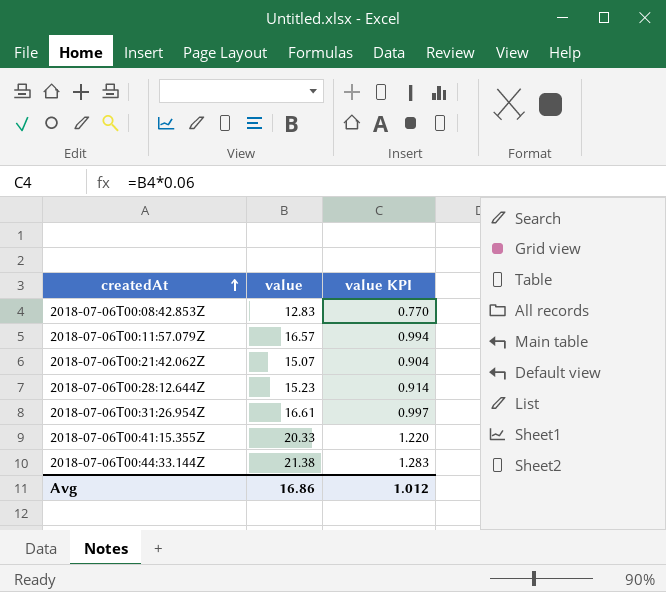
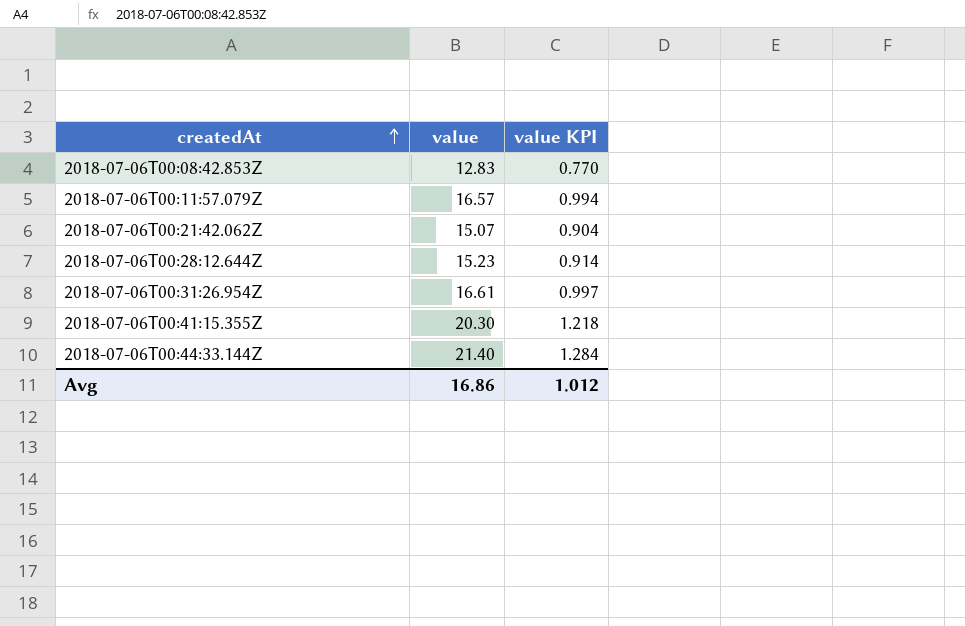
2018-07-06T00:41:15.355Z | value: 20.33 -> 20.30
2018-07-06T00:41:15.355Z | value KPI: 1.220 -> 1.218
2018-07-06T00:44:33.144Z | value: 21.38 -> 21.40
2018-07-06T00:44:33.144Z | value KPI: 1.283 -> 1.284

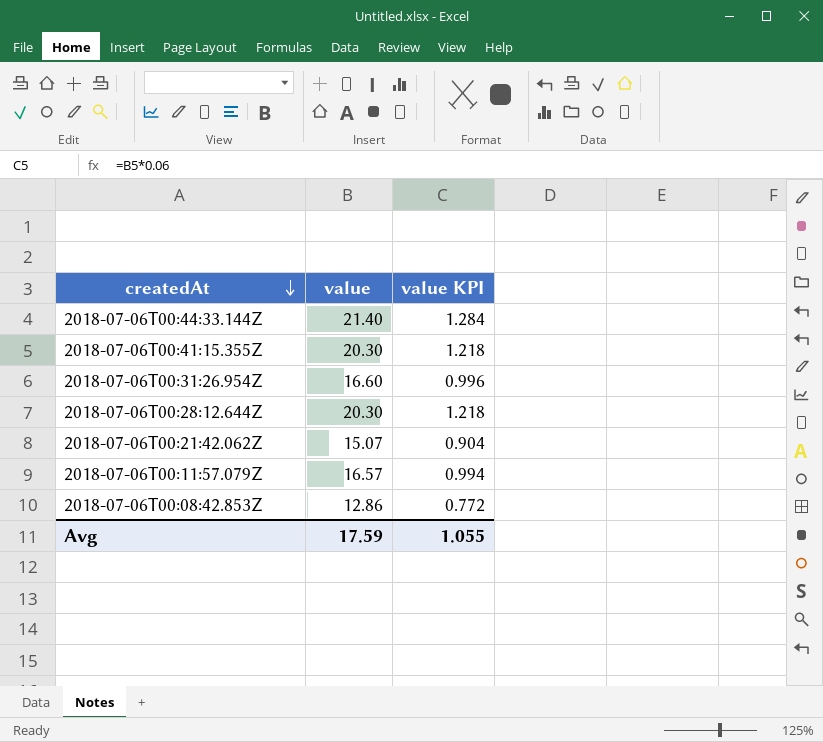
row order: createdAt ascending -> createdAt descending
2018-07-06T00:31:26.954Z | value: 16.61 -> 16.60
2018-07-06T00:31:26.954Z | value KPI: 0.997 -> 0.996
2018-07-06T00:28:12.644Z | value: 15.23 -> 20.30
2018-07-06T00:28:12.644Z | value KPI: 0.914 -> 1.218
2018-07-06T00:08:42.853Z | value: 12.83 -> 12.86
2018-07-06T00:08:42.853Z | value KPI: 0.770 -> 0.772
Avg | value: 16.86 -> 17.59
Avg | value KPI: 1.012 -> 1.055

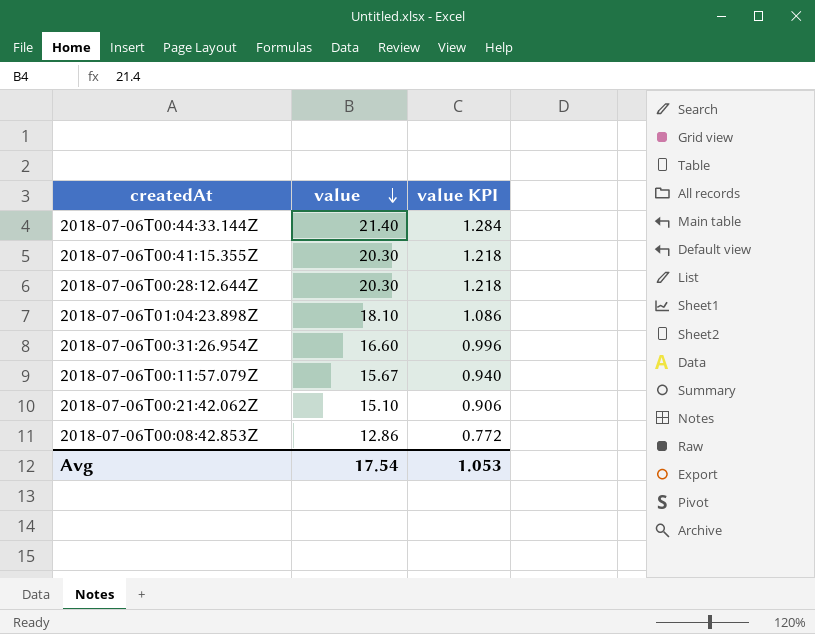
row order: createdAt descending -> value descending
row 2018-07-06T01:04:23.898Z: none -> 18.10 | 1.086
2018-07-06T00:11:57.079Z | value: 16.57 -> 15.67
2018-07-06T00:11:57.079Z | value KPI: 0.994 -> 0.940
2018-07-06T00:21:42.062Z | value: 15.07 -> 15.10
2018-07-06T00:21:42.062Z | value KPI: 0.904 -> 0.906
Avg | value: 17.59 -> 17.54
Avg | value KPI: 1.055 -> 1.053

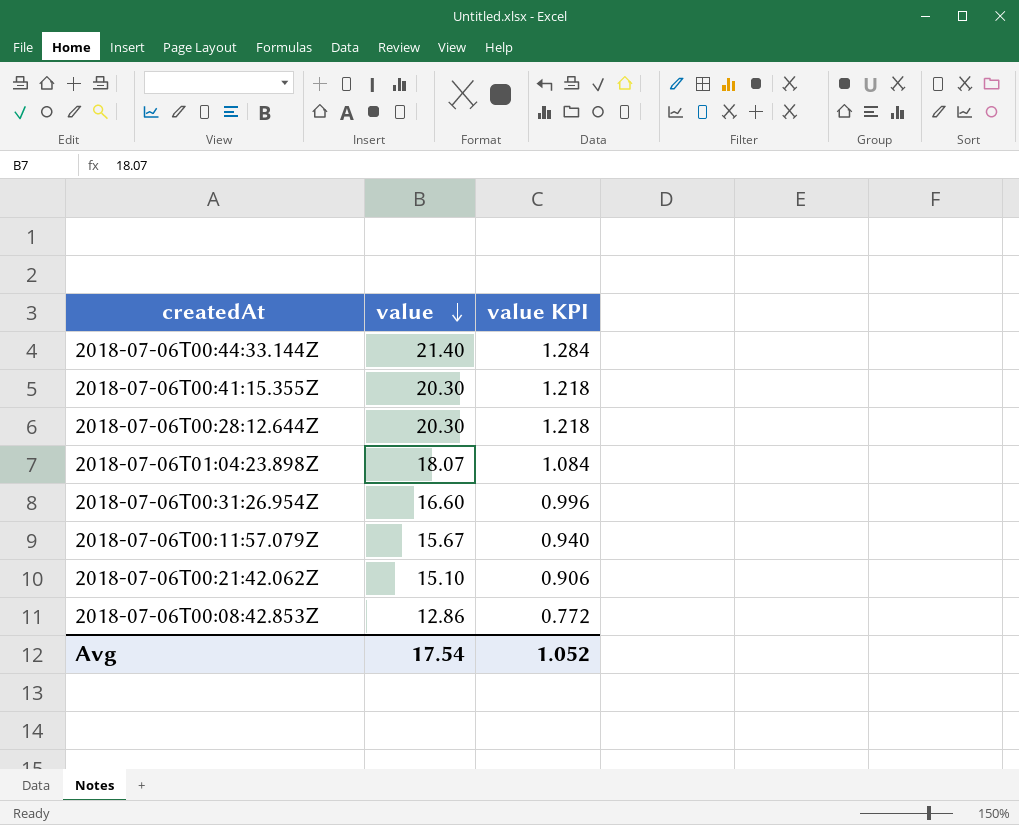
2018-07-06T01:04:23.898Z | value: 18.10 -> 18.07
2018-07-06T01:04:23.898Z | value KPI: 1.086 -> 1.084
Avg | value KPI: 1.053 -> 1.052

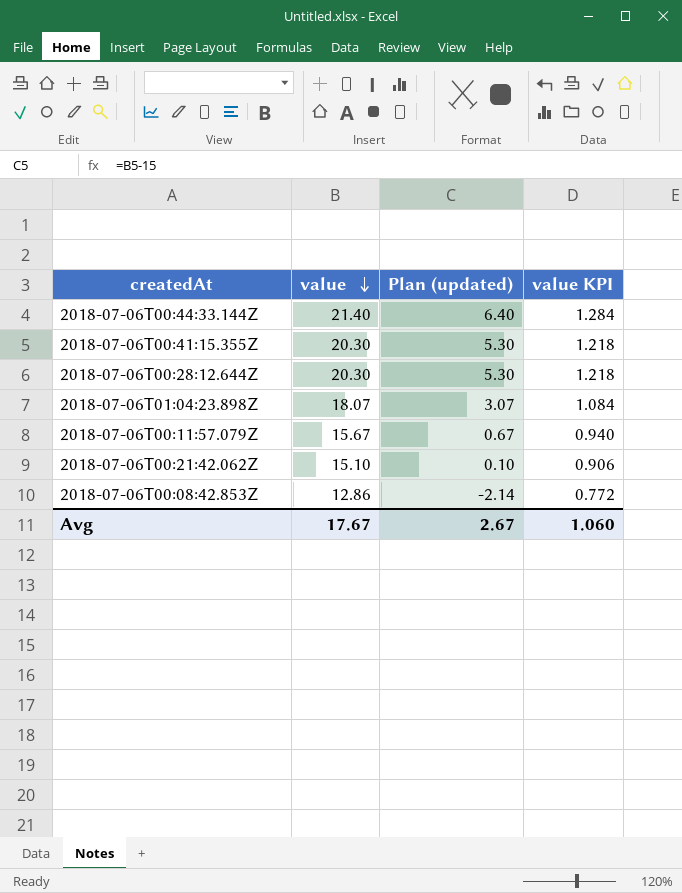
column Plan (updated) | formula: none -> [value] - 15
row 2018-07-06T00:31:26.954Z: 16.60 | 0.996 -> none
Avg | value: 17.54 -> 17.67
Avg | value KPI: 1.052 -> 1.060

